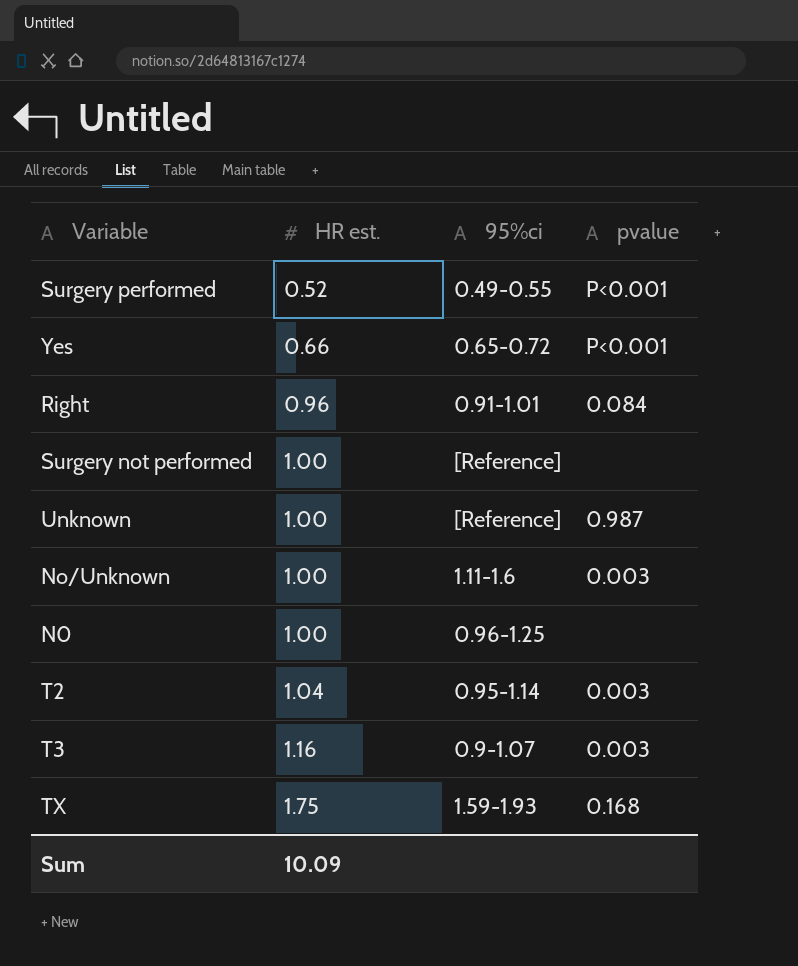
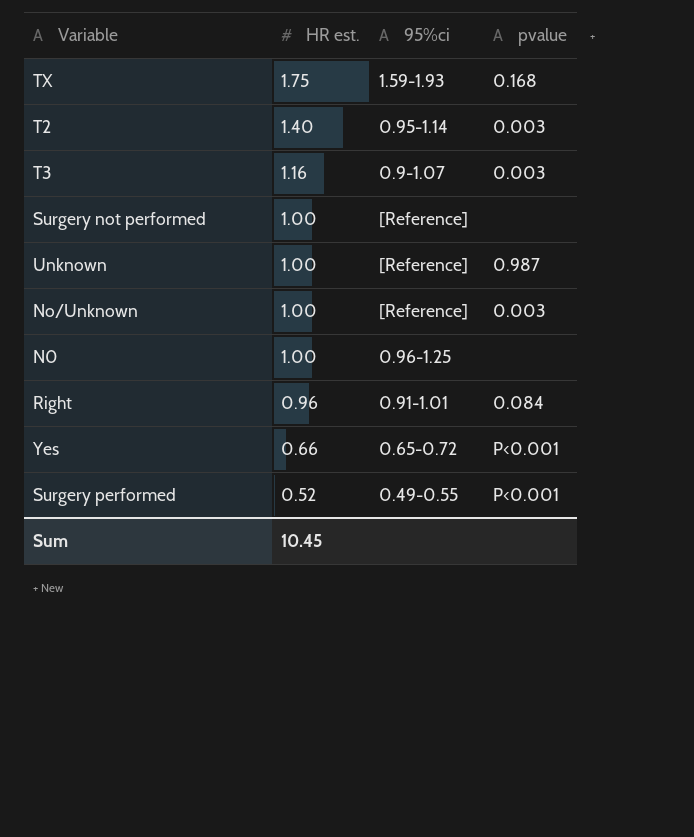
row order: HR est. ascending -> HR est. descending
T2 | HR est.: 1.04 -> 1.40
No/Unknown | 95%ci: 1.11-1.6 -> [Reference]
Sum | HR est.: 10.09 -> 10.45

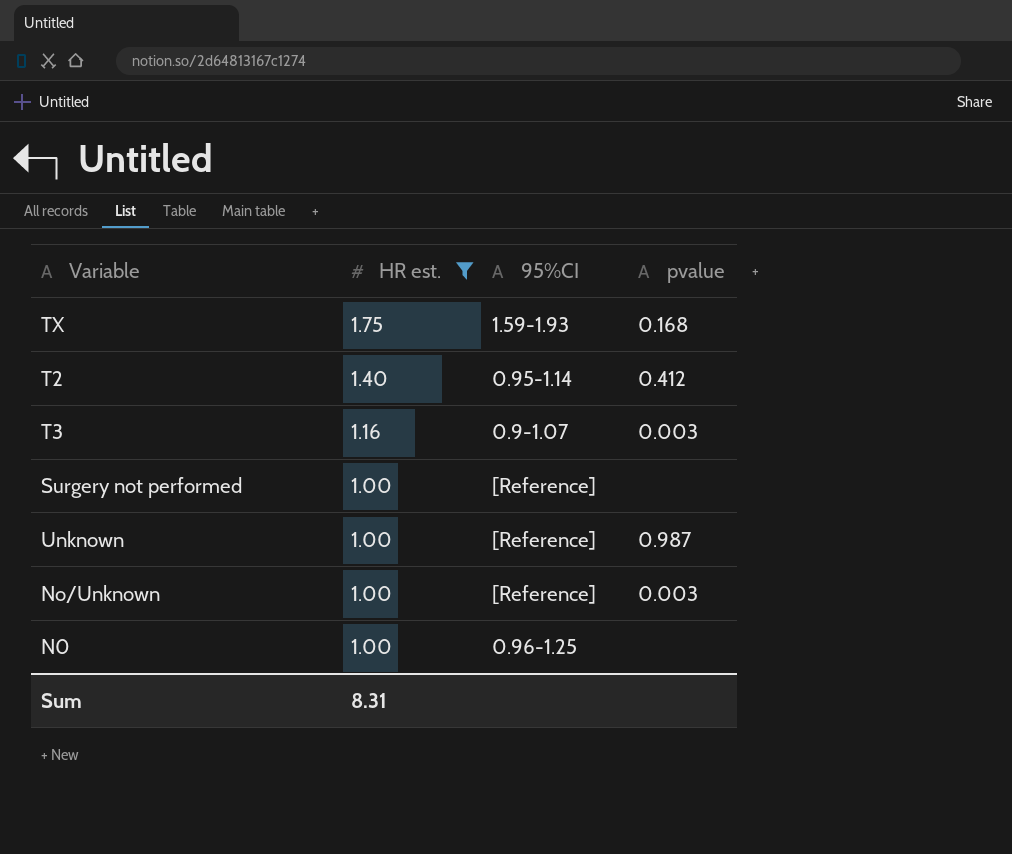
filter: none -> HR est. >= 1.00
column name: 95%ci -> 95%CI
T2 | pvalue: 0.003 -> 0.412
Sum | HR est.: 10.45 -> 8.31

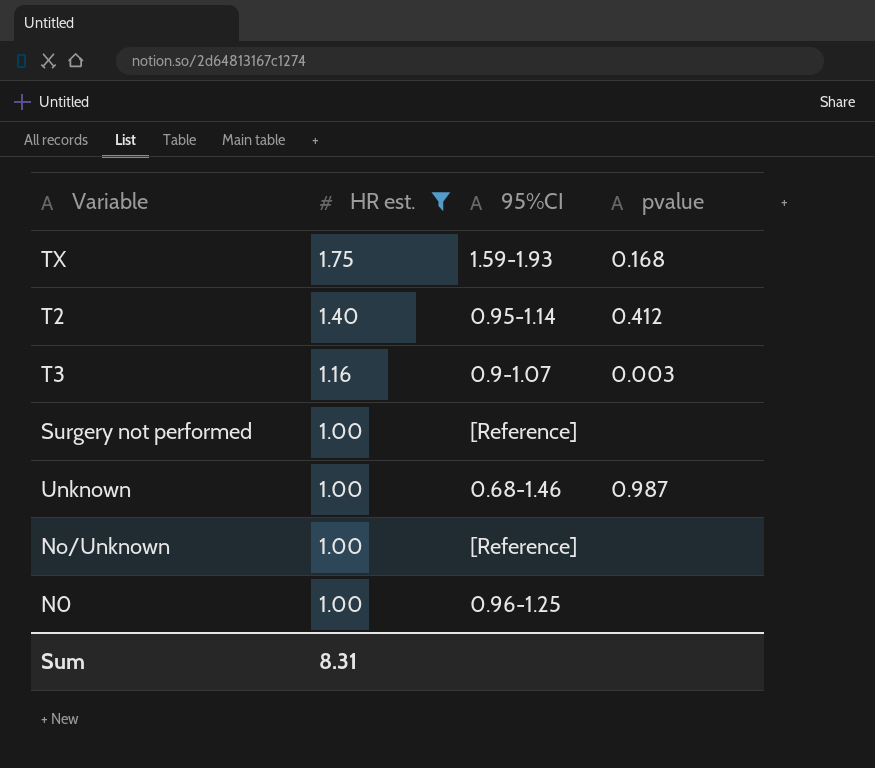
Unknown | 95%CI: [Reference] -> 0.68-1.46
No/Unknown | pvalue: 0.003 -> none

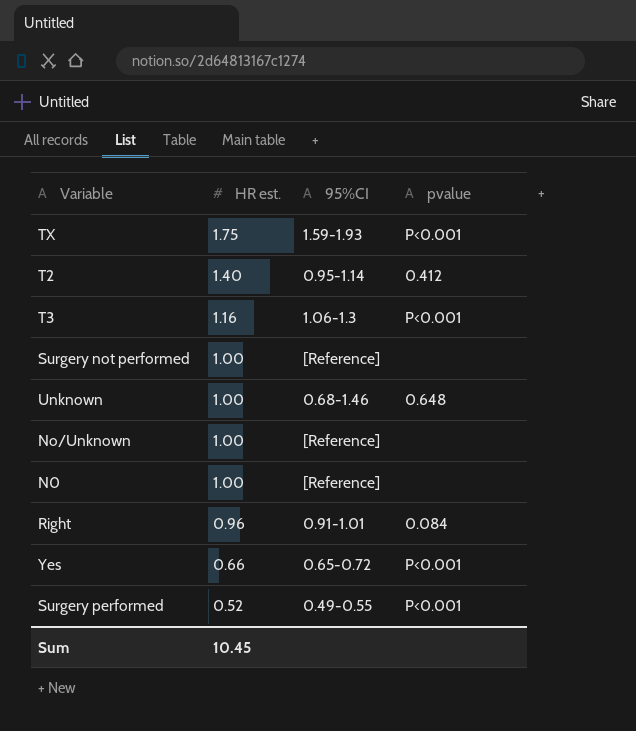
filter: HR est. >= 1.00 -> none
TX | pvalue: 0.168 -> P<0.001
T3 | 95%CI: 0.9-1.07 -> 1.06-1.3
T3 | pvalue: 0.003 -> P<0.001
Unknown | pvalue: 0.987 -> 0.648
N0 | 95%CI: 0.96-1.25 -> [Reference]
Sum | HR est.: 8.31 -> 10.45

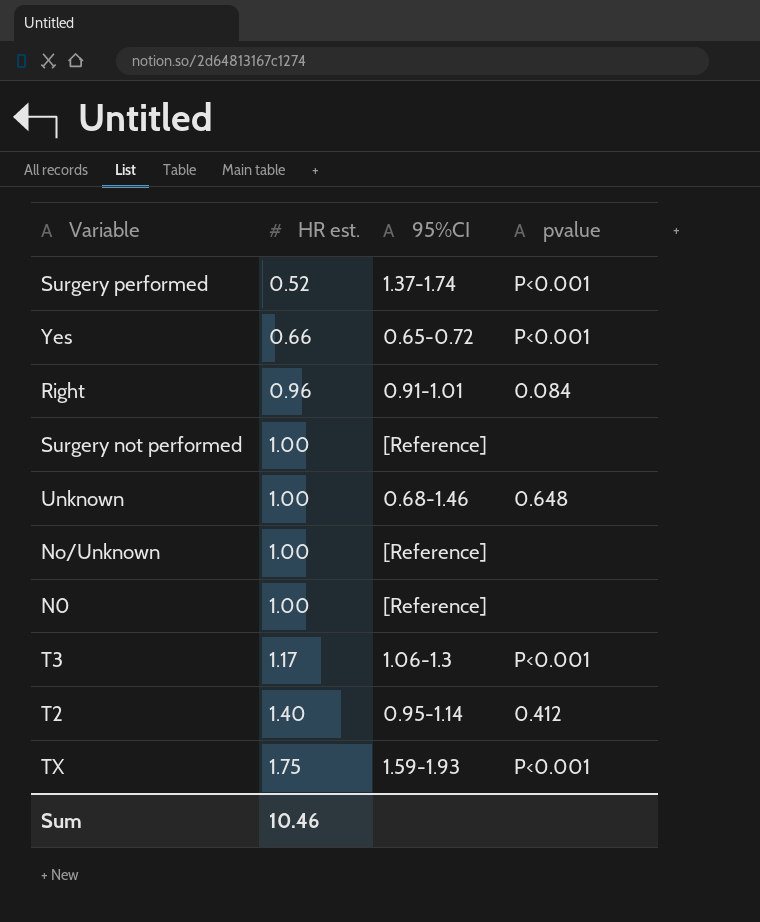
row order: HR est. descending -> HR est. ascending
Surgery performed | 95%CI: 0.49-0.55 -> 1.37-1.74
T3 | HR est.: 1.16 -> 1.17
Sum | HR est.: 10.45 -> 10.46

